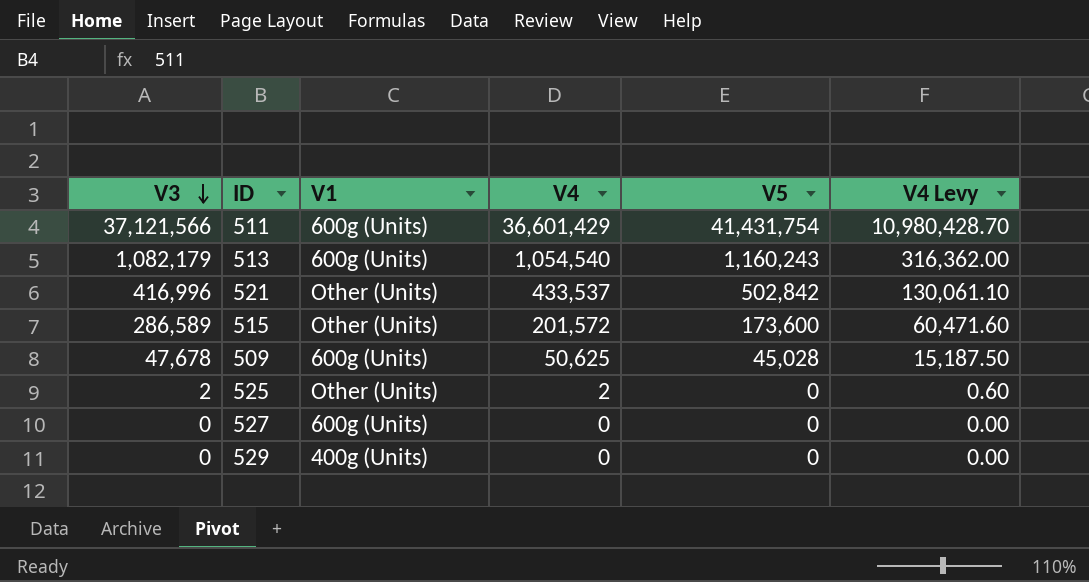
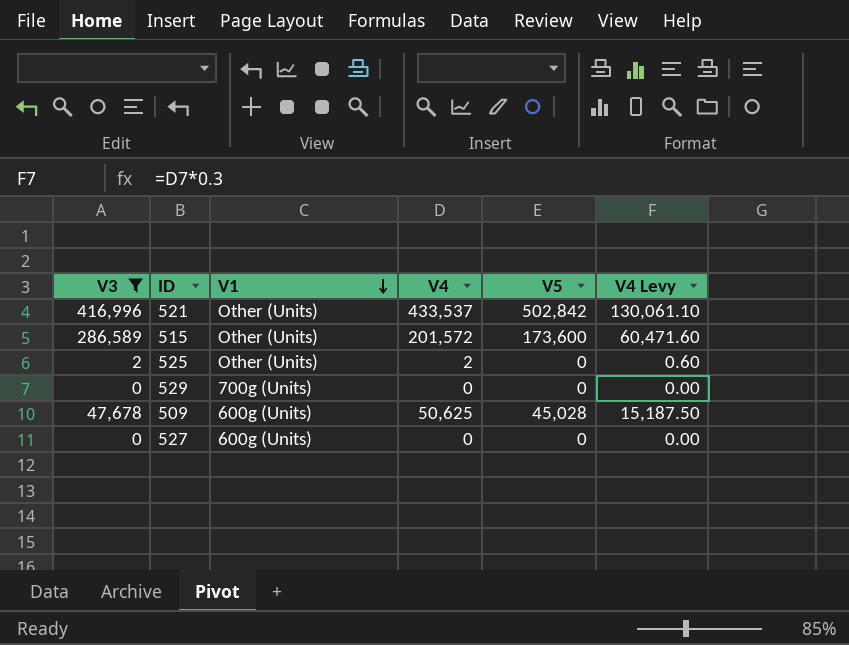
filter: none -> V3 <= 416,996
row order: V3 descending -> V1 descending
529 | V1: 400g (Units) -> 700g (Units)

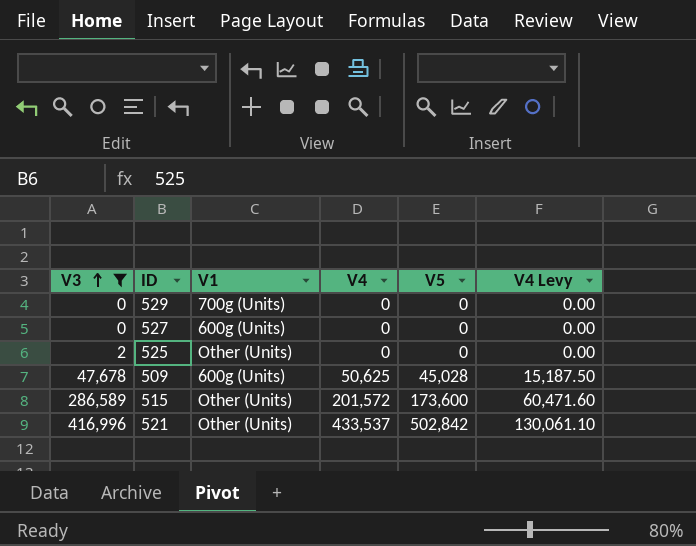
row order: V1 descending -> V3 ascending
525 | V4: 2 -> 0
525 | V4 Levy: 0.60 -> 0.00

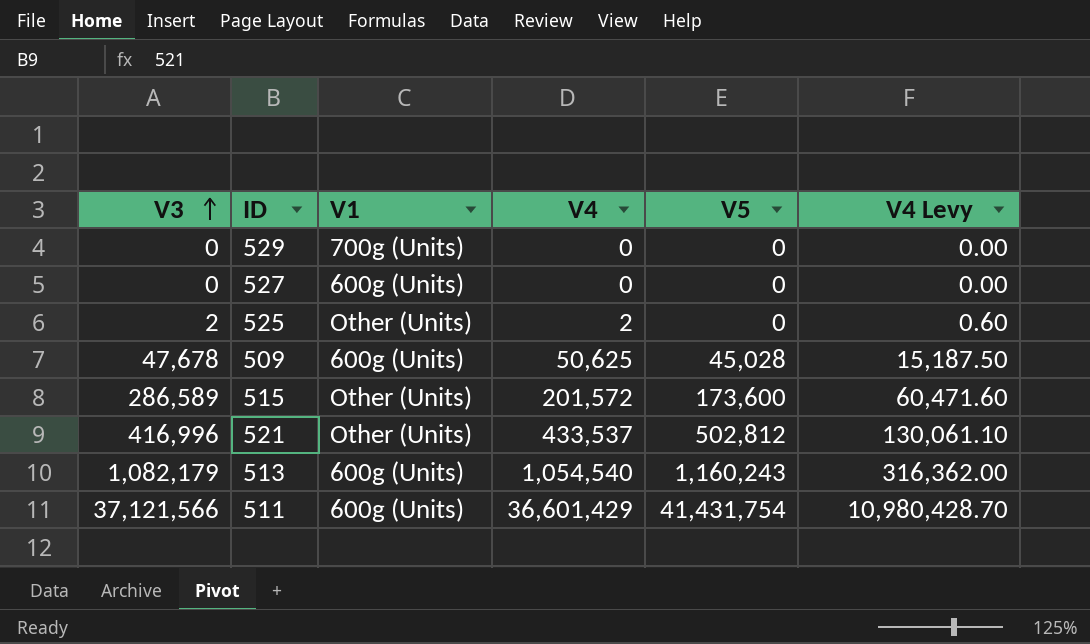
filter: V3 <= 416,996 -> none
525 | V4: 0 -> 2
525 | V4 Levy: 0.00 -> 0.60
521 | V5: 502,842 -> 502,812

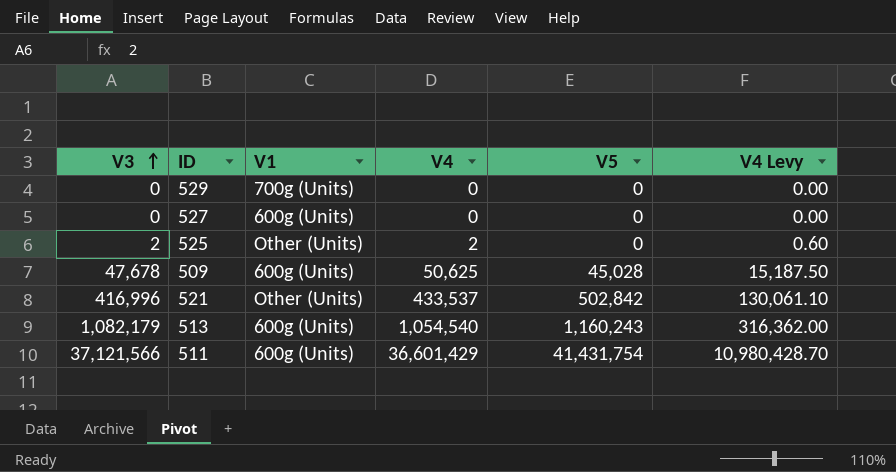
row 515: 286,589 | Other (Units) | 201,572 | 173,600 | 60,471.60 -> none
521 | V5: 502,812 -> 502,842

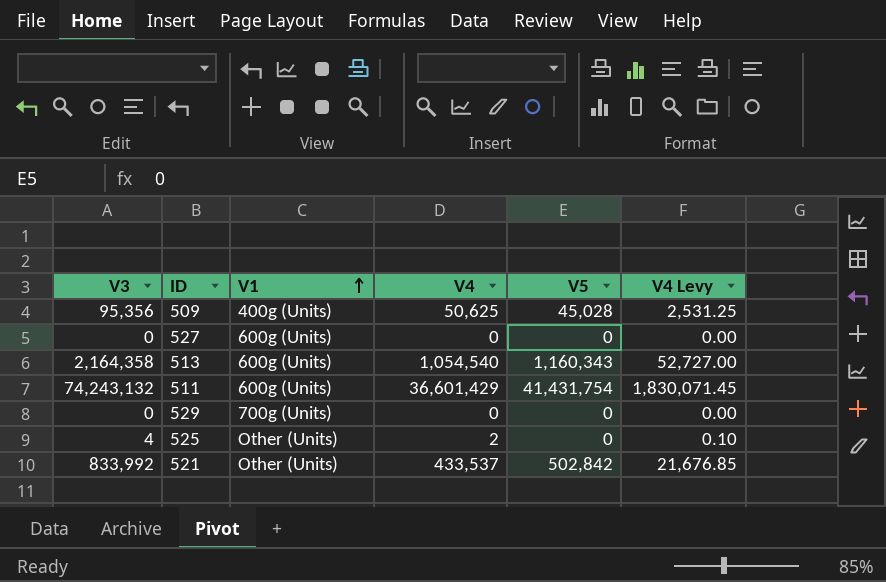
row order: V3 ascending -> V1 ascending
column V4 Levy | formula: [V4] * 0.3 -> [V4] * 0.05
509 | V3: 47,678 -> 95,356
509 | V1: 600g (Units) -> 400g (Units)
513 | V3: 1,082,179 -> 2,164,358
513 | V5: 1,160,243 -> 1,160,343
511 | V3: 37,121,566 -> 74,243,132
525 | V3: 2 -> 4
521 | V3: 416,996 -> 833,992

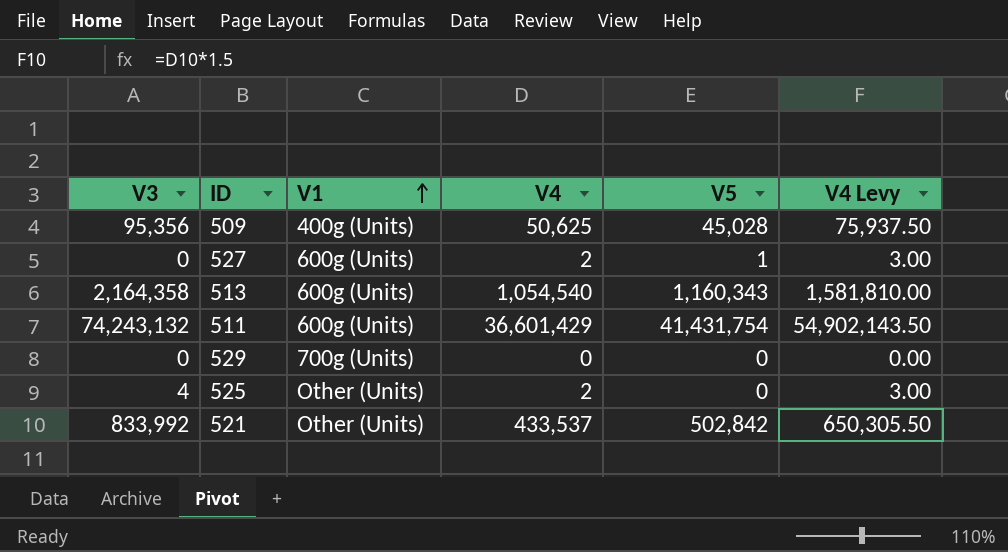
column V4 Levy | formula: [V4] * 0.05 -> [V4] * 1.5
527 | V4: 0 -> 2
527 | V5: 0 -> 1

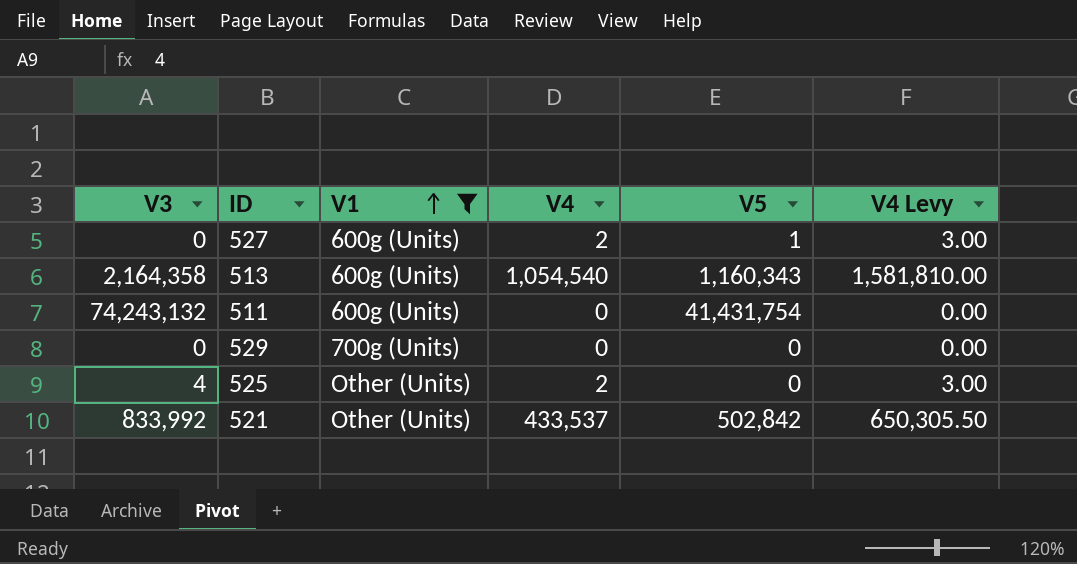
filter: none -> V1 != 400g (Units)
511 | V4: 36,601,429 -> 0
511 | V4 Levy: 54,902,143.50 -> 0.00

